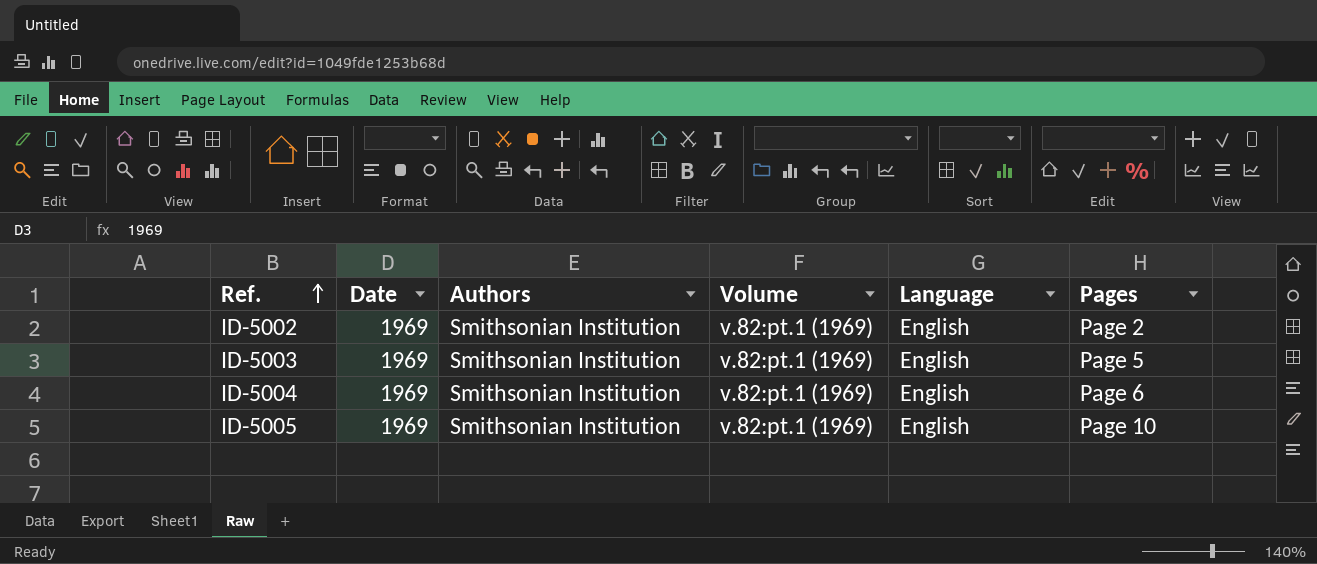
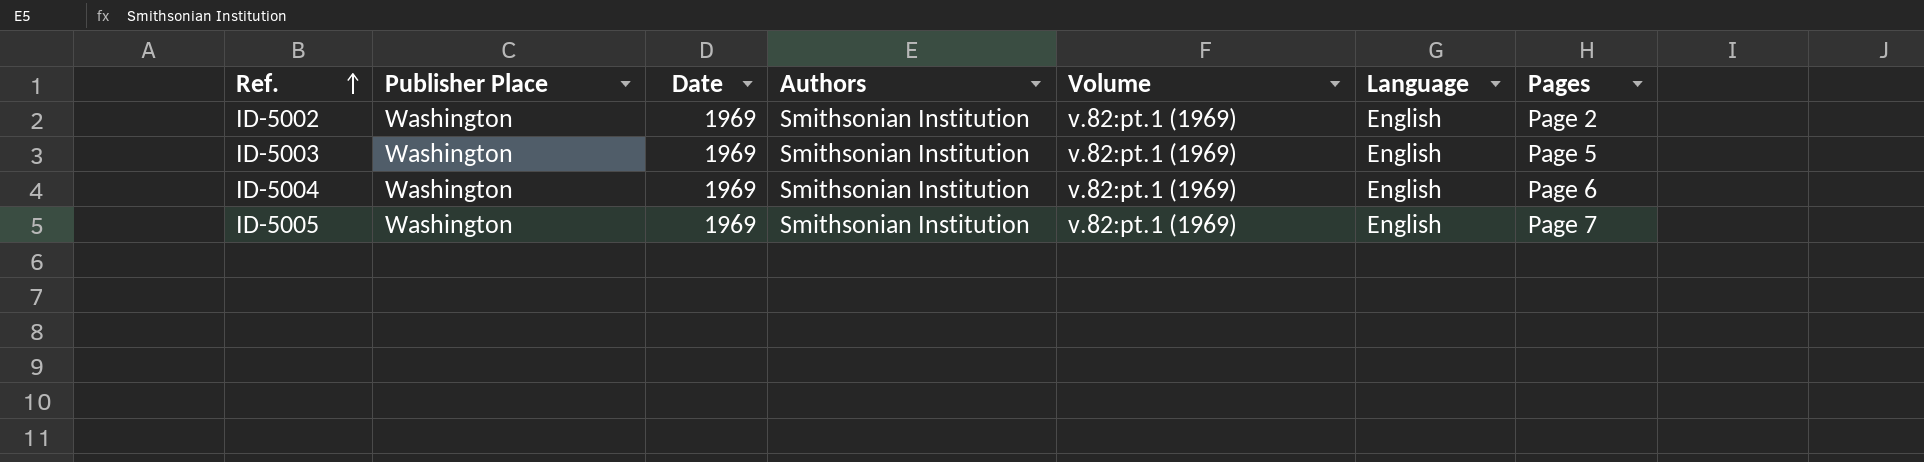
column Publisher Place | position: none -> 2
ID-5005 | Pages: Page 10 -> Page 7

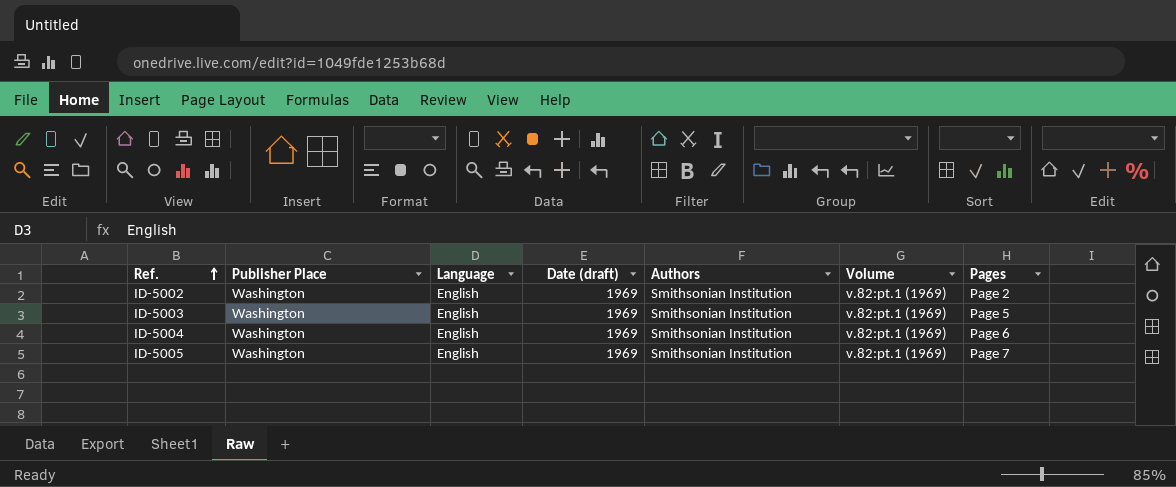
column Language | position: 6 -> 3
column name: Date -> Date (draft)

